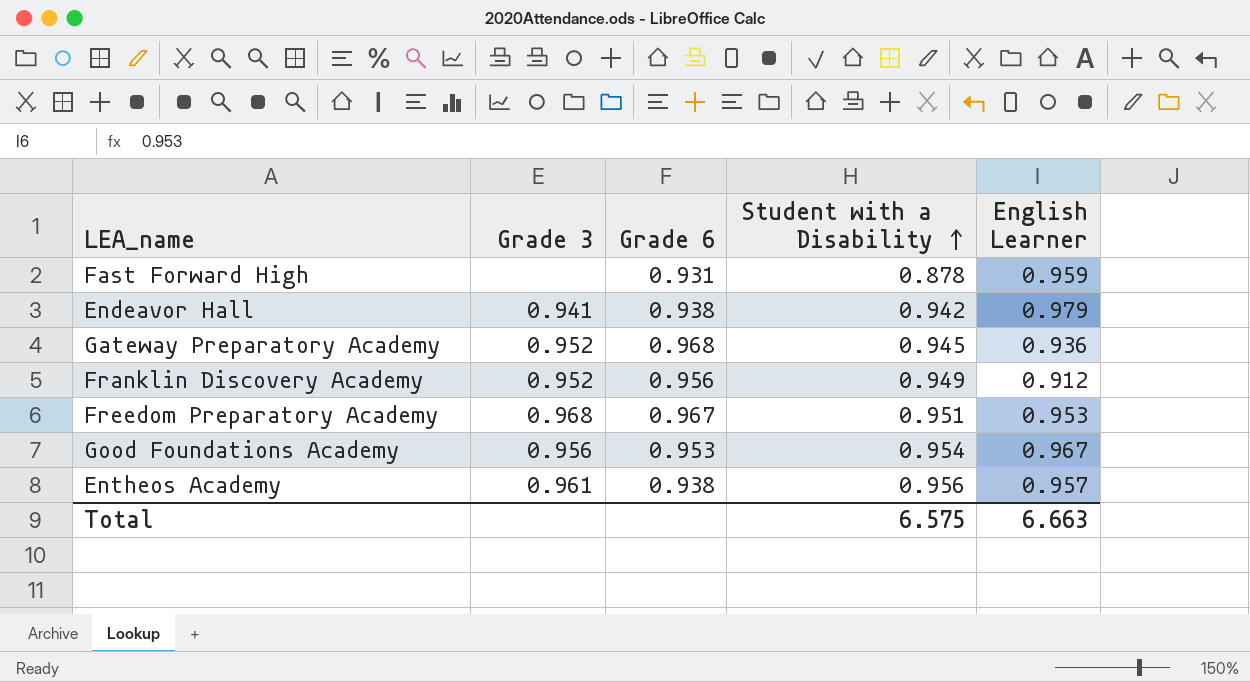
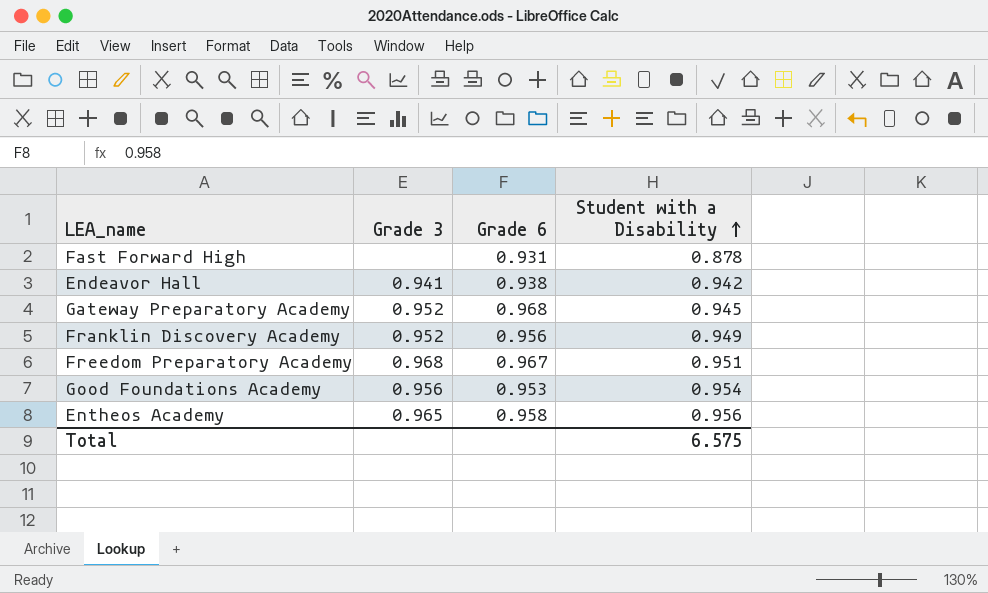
column English Learner | position: 5 -> none
Entheos Academy | Grade 3: 0.961 -> 0.965
Entheos Academy | Grade 6: 0.938 -> 0.958

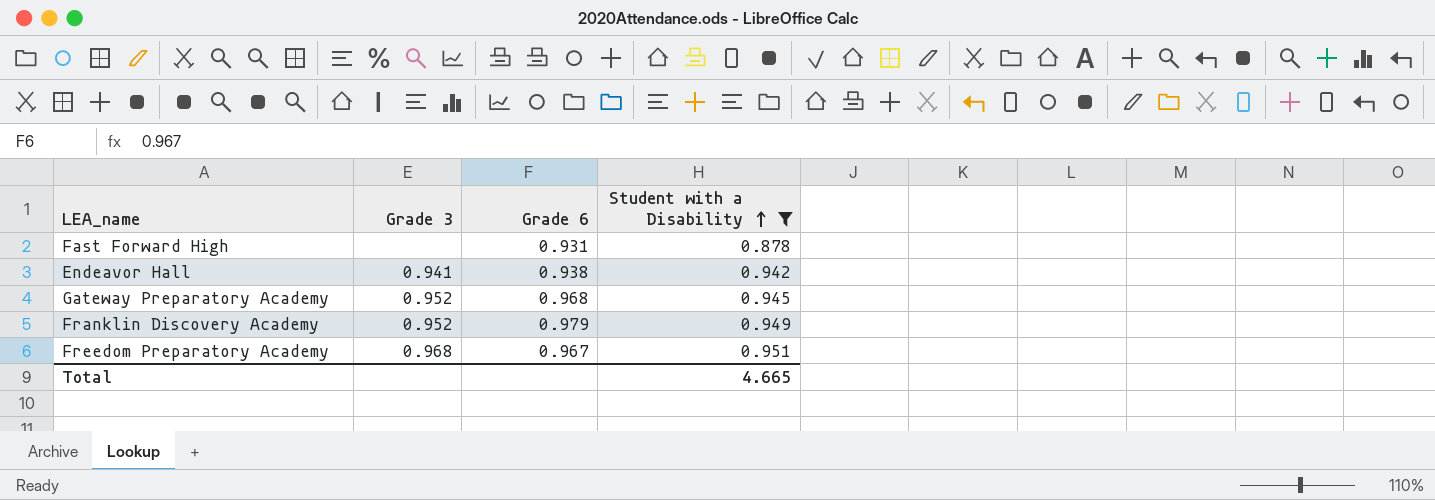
filter: none -> Student with a Disability <= 0.951
Franklin Discovery Academy | Grade 6: 0.956 -> 0.979
Total | Student with a Disability: 6.575 -> 4.665

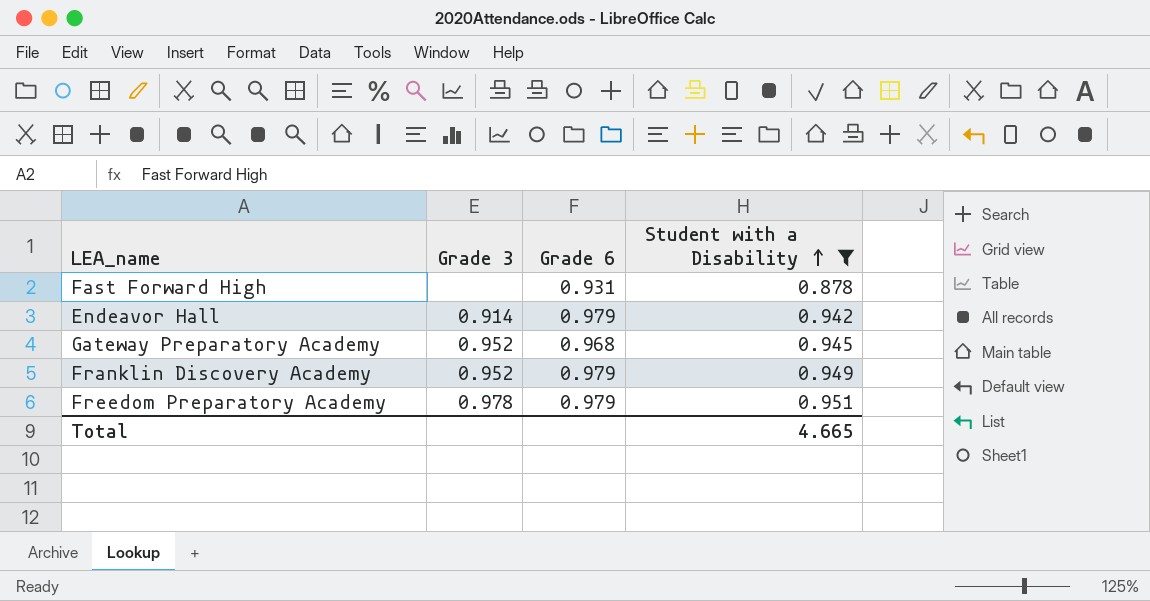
Endeavor Hall | Grade 3: 0.941 -> 0.914
Endeavor Hall | Grade 6: 0.938 -> 0.979
Freedom Preparatory Academy | Grade 3: 0.968 -> 0.978
Freedom Preparatory Academy | Grade 6: 0.967 -> 0.979

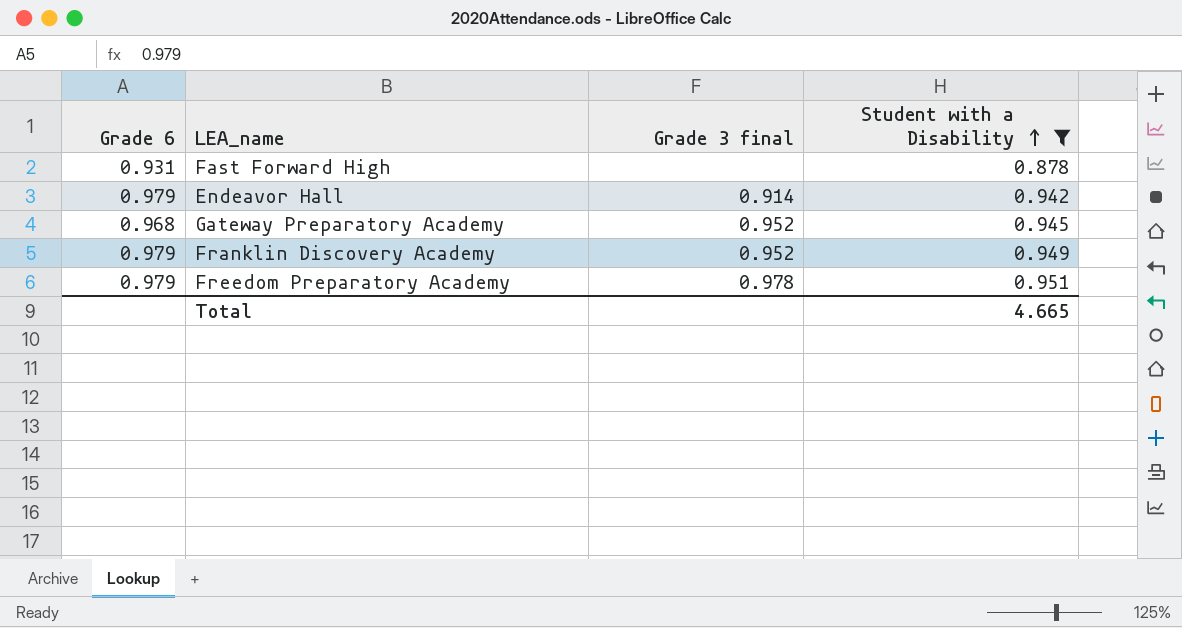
column Grade 6 | position: 3 -> 1
column name: Grade 3 -> Grade 3 final

